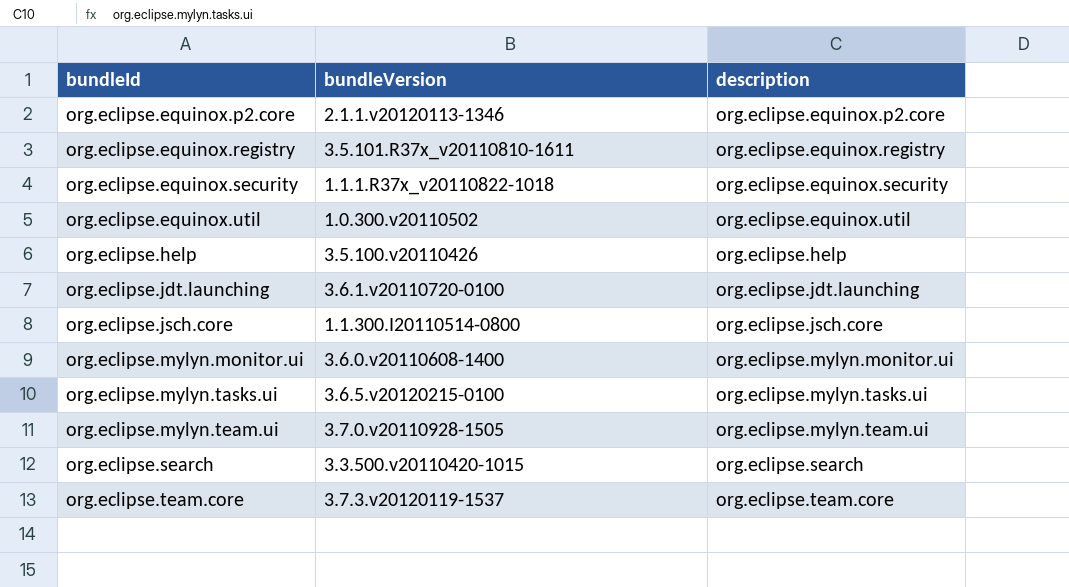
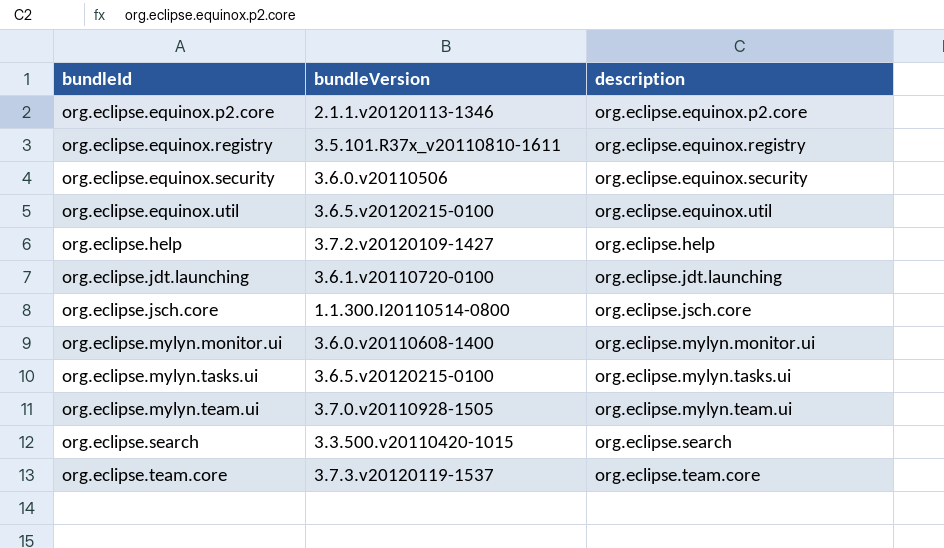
org.eclipse.equinox.security | bundleVersion: 1.1.1.R37x_v20110822-1018 -> 3.6.0.v20110506
org.eclipse.equinox.util | bundleVersion: 1.0.300.v20110502 -> 3.6.5.v20120215-0100
org.eclipse.help | bundleVersion: 3.5.100.v20110426 -> 3.7.2.v20120109-1427

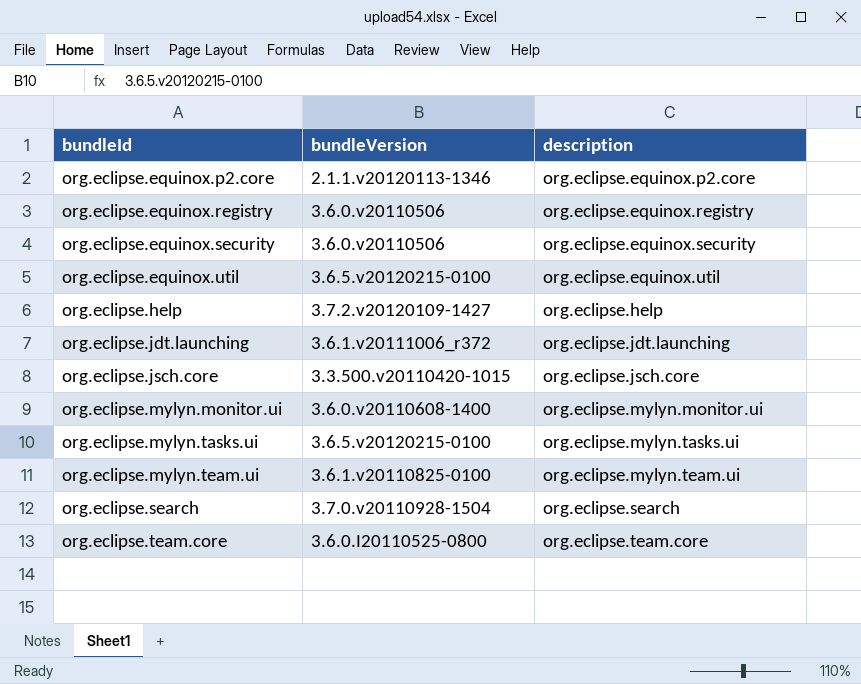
org.eclipse.equinox.registry | bundleVersion: 3.5.101.R37x_v20110810-1611 -> 3.6.0.v20110506
org.eclipse.jdt.launching | bundleVersion: 3.6.1.v20110720-0100 -> 3.6.1.v20111006_r372
org.eclipse.jsch.core | bundleVersion: 1.1.300.I20110514-0800 -> 3.3.500.v20110420-1015
org.eclipse.mylyn.team.ui | bundleVersion: 3.7.0.v20110928-1505 -> 3.6.1.v20110825-0100
org.eclipse.search | bundleVersion: 3.3.500.v20110420-1015 -> 3.7.0.v20110928-1504
org.eclipse.team.core | bundleVersion: 3.7.3.v20120119-1537 -> 3.6.0.I20110525-0800

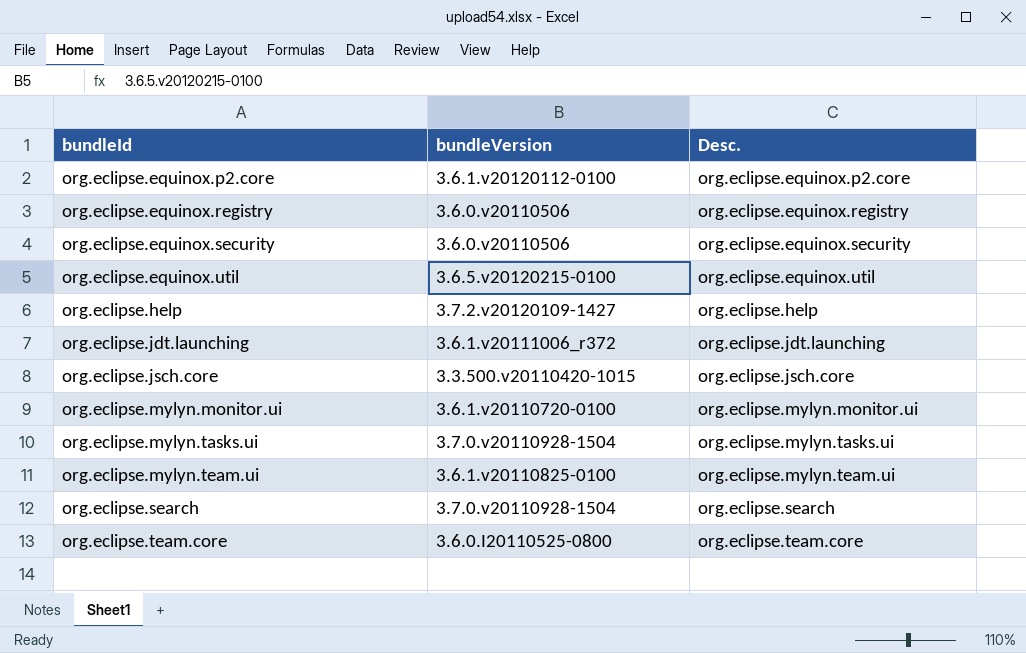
column name: description -> Desc.
org.eclipse.equinox.p2.core | bundleVersion: 2.1.1.v20120113-1346 -> 3.6.1.v20120112-0100
org.eclipse.mylyn.monitor.ui | bundleVersion: 3.6.0.v20110608-1400 -> 3.6.1.v20110720-0100
org.eclipse.mylyn.tasks.ui | bundleVersion: 3.6.5.v20120215-0100 -> 3.7.0.v20110928-1504

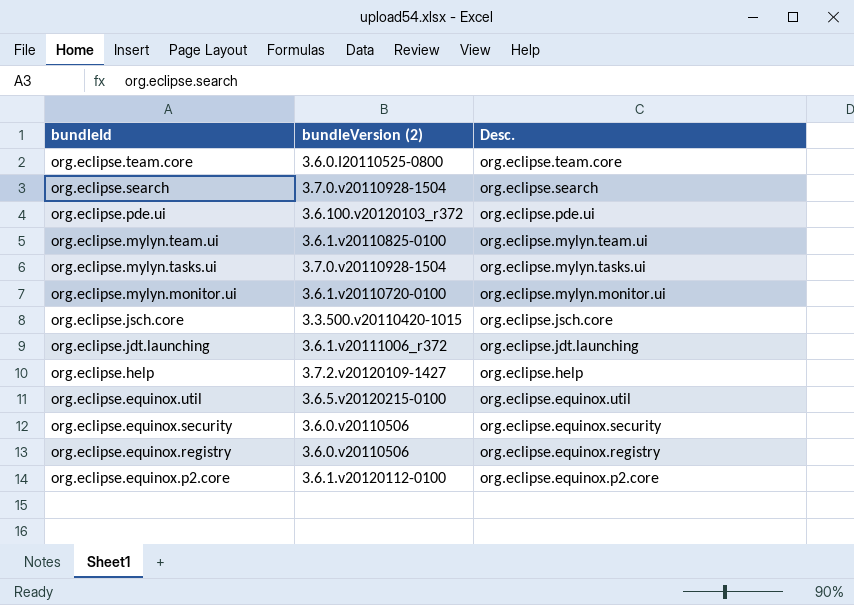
row order: bundleId ascending -> bundleId descending
column name: bundleVersion -> bundleVersion (2)
row org.eclipse.pde.ui: none -> 3.6.100.v20120103_r372 | org.eclipse.pde.ui

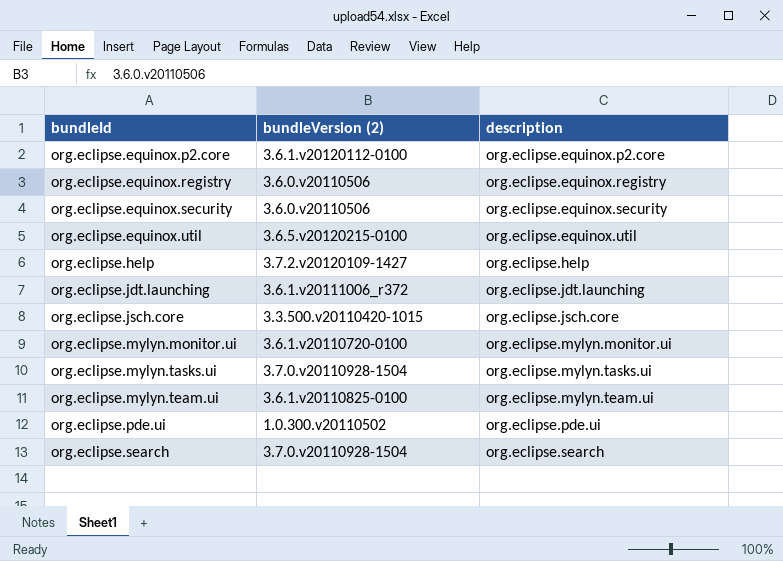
row order: bundleId descending -> bundleId ascending
column name: Desc. -> description
row org.eclipse.team.core: 3.6.0.I20110525-0800 | org.eclipse.team.core -> none
org.eclipse.pde.ui | bundleVersion (2): 3.6.100.v20120103_r372 -> 1.0.300.v20110502

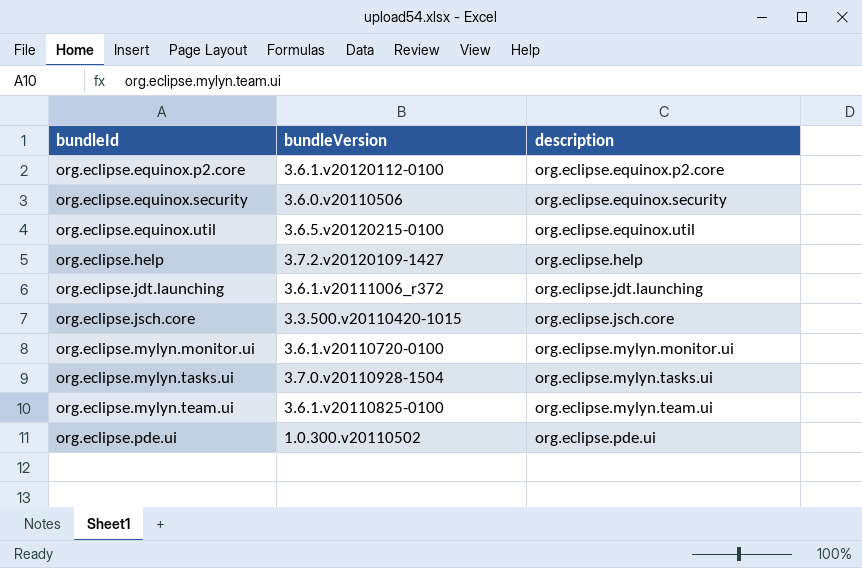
column name: bundleVersion (2) -> bundleVersion
row org.eclipse.equinox.registry: 3.6.0.v20110506 | org.eclipse.equinox.registry -> none
row org.eclipse.search: 3.7.0.v20110928-1504 | org.eclipse.search -> none

